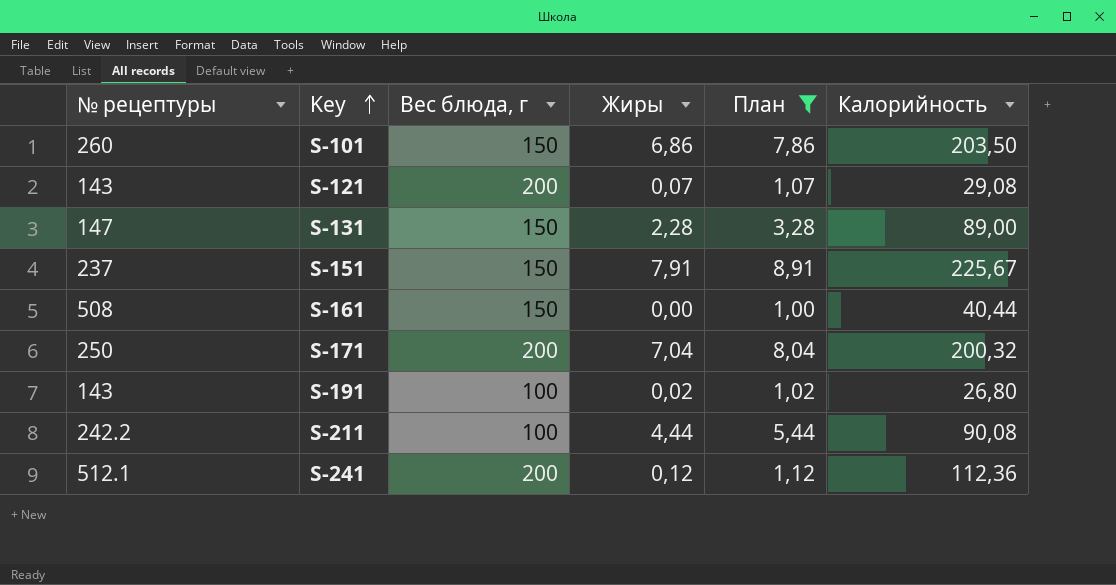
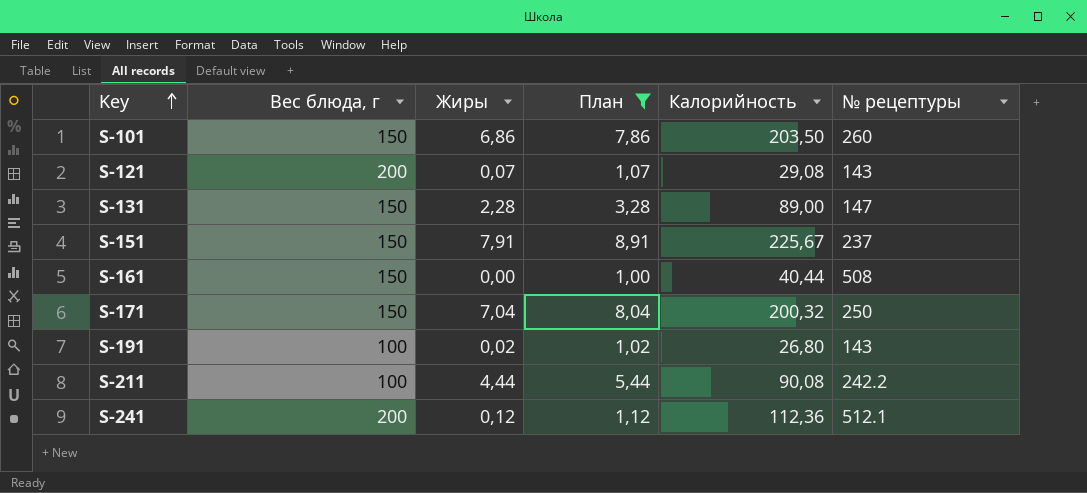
column № рецептуры | position: 1 -> 6
S-171 | Вес блюда, г: 200 -> 150

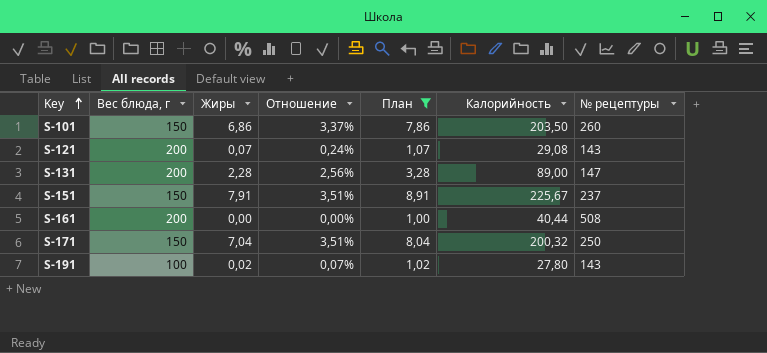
column Отношение | formula: none -> [Жиры] / [Калорийность]
row S-211: 100 | 4,44 | 5,44 | 90,08 | 242.2 -> none
row S-241: 200 | 0,12 | 1,12 | 112,36 | 512.1 -> none
S-131 | Вес блюда, г: 150 -> 200
S-161 | Вес блюда, г: 150 -> 200
S-191 | Калорийность: 26,80 -> 27,80

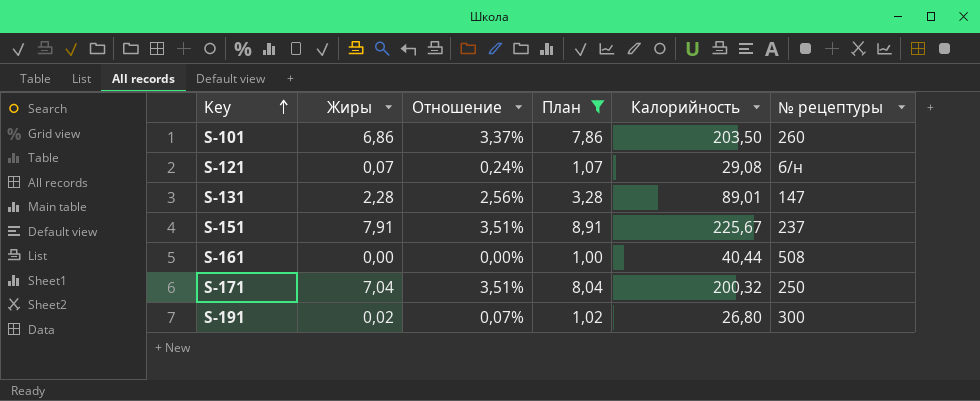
column Вес блюда, г | position: 2 -> none
S-121 | № рецептуры: 143 -> б/н
S-131 | Калорийность: 89,00 -> 89,01
S-191 | Калорийность: 27,80 -> 26,80
S-191 | № рецептуры: 143 -> 300

